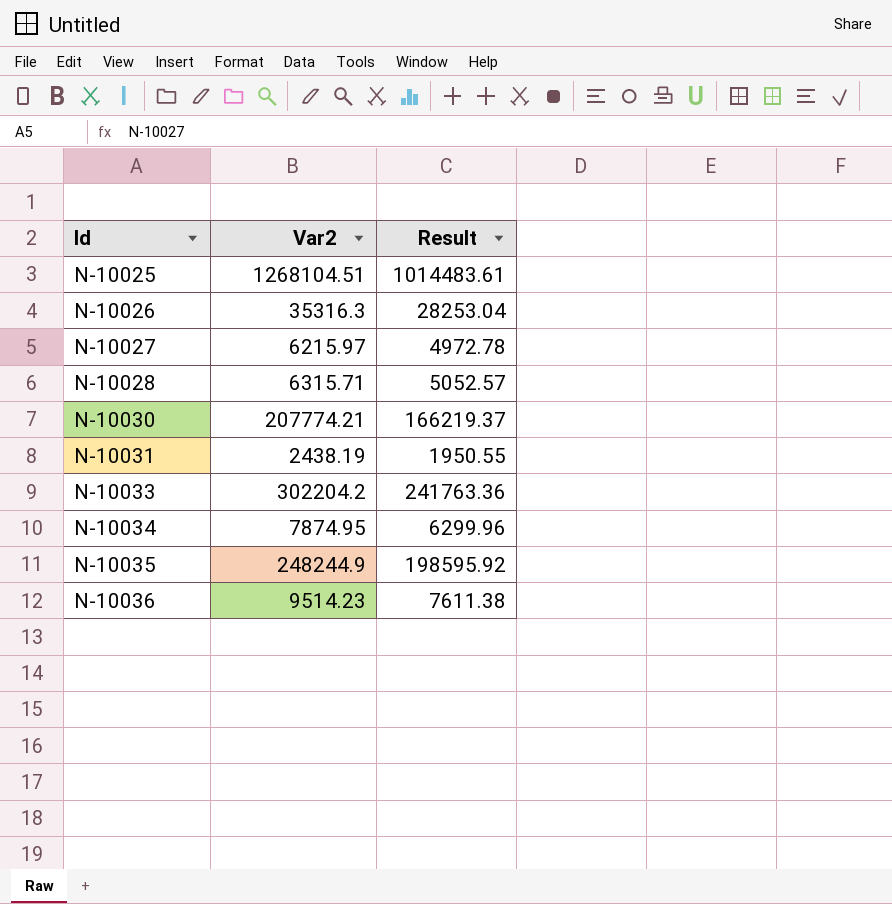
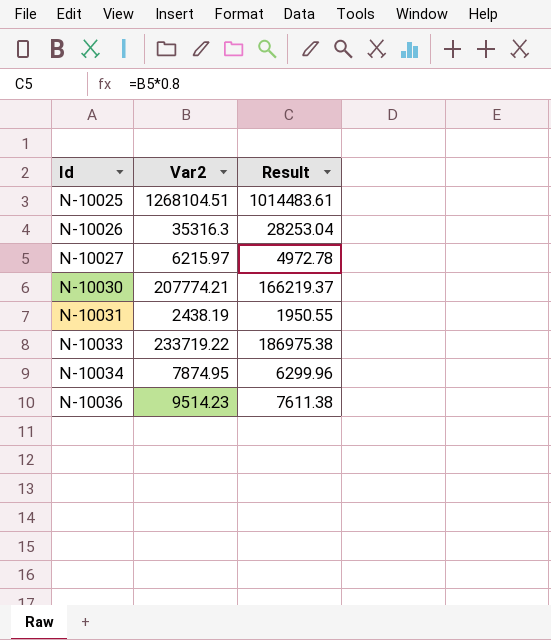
row N-10028: 6315.71 | 5052.57 -> none
row N-10035: 248244.9 | 198595.92 -> none
N-10033 | Var2: 302204.2 -> 233719.22
N-10033 | Result: 241763.36 -> 186975.38

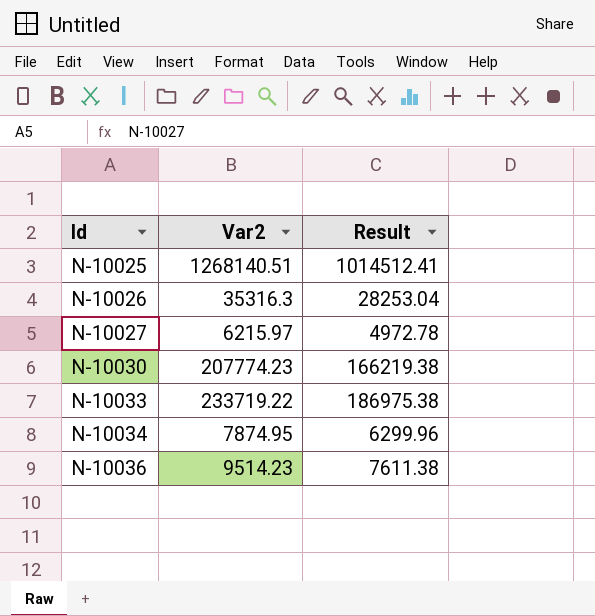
row N-10031: 2438.19 | 1950.55 -> none
N-10025 | Var2: 1268104.51 -> 1268140.51
N-10025 | Result: 1014483.61 -> 1014512.41
N-10030 | Var2: 207774.21 -> 207774.23
N-10030 | Result: 166219.37 -> 166219.38

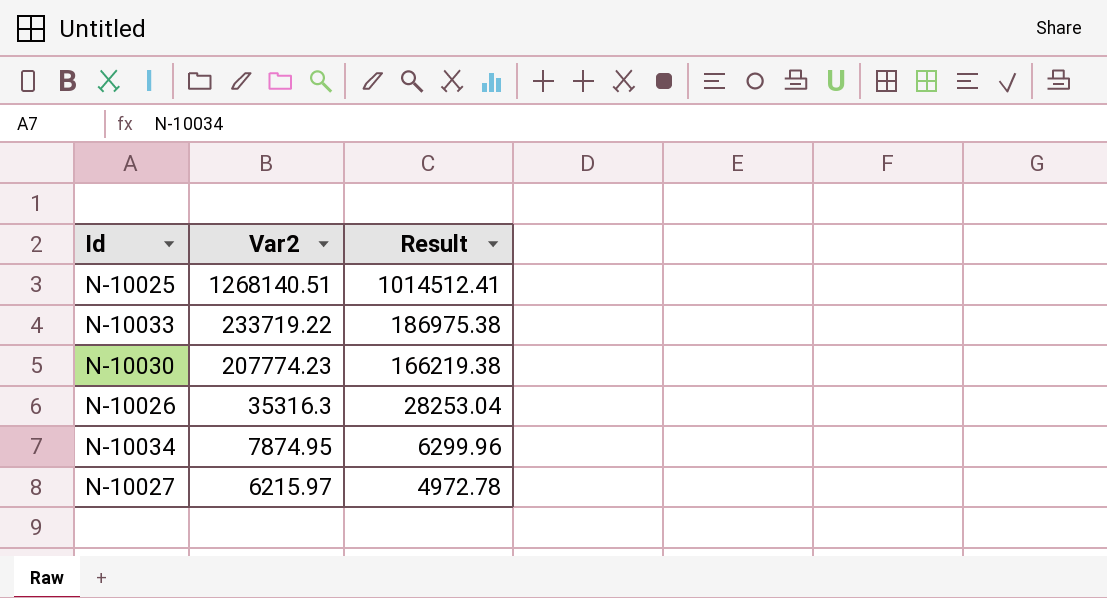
row order: Id ascending -> Var2 descending
row N-10036: 9514.23 | 7611.38 -> none

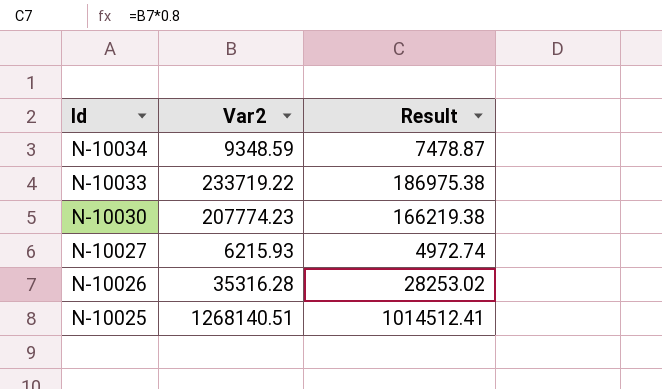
row order: Var2 descending -> Id descending
N-10034 | Var2: 7874.95 -> 9348.59
N-10034 | Result: 6299.96 -> 7478.87
N-10027 | Var2: 6215.97 -> 6215.93
N-10027 | Result: 4972.78 -> 4972.74
N-10026 | Var2: 35316.3 -> 35316.28
N-10026 | Result: 28253.04 -> 28253.02

